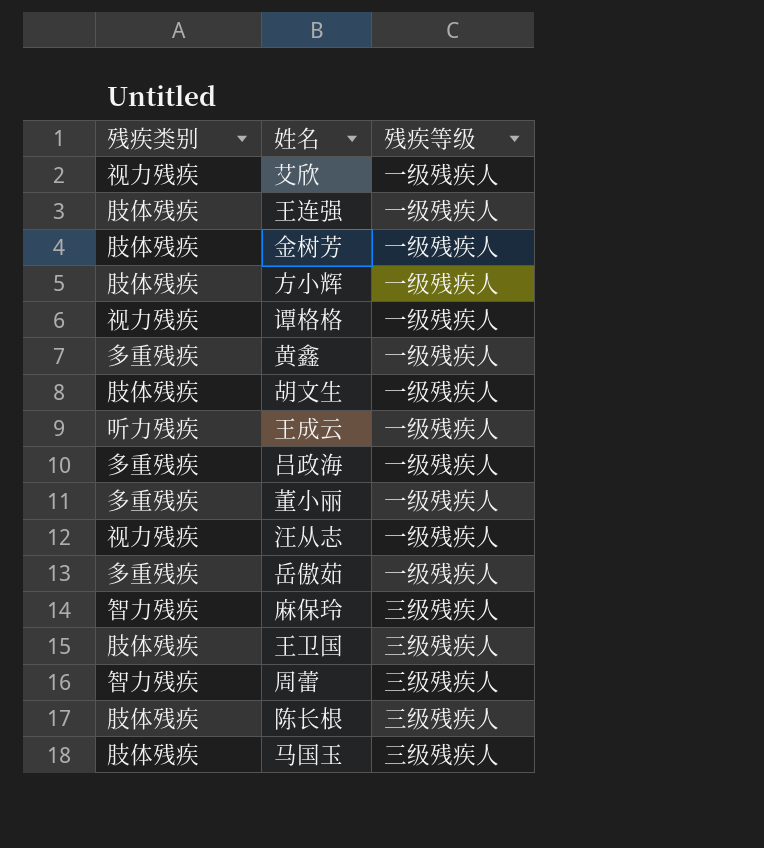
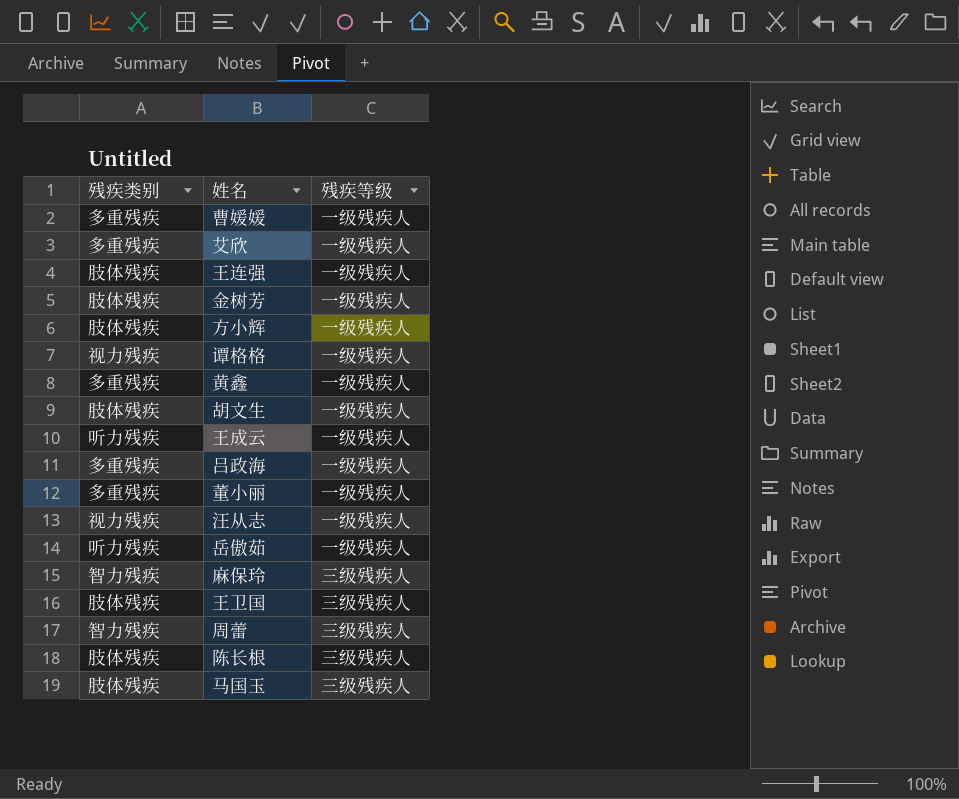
row 曹媛媛: none -> 多重残疾 | 一级残疾人
艾欣 | 残疾类别: 视力残疾 -> 多重残疾
岳傲茹 | 残疾类别: 多重残疾 -> 听力残疾

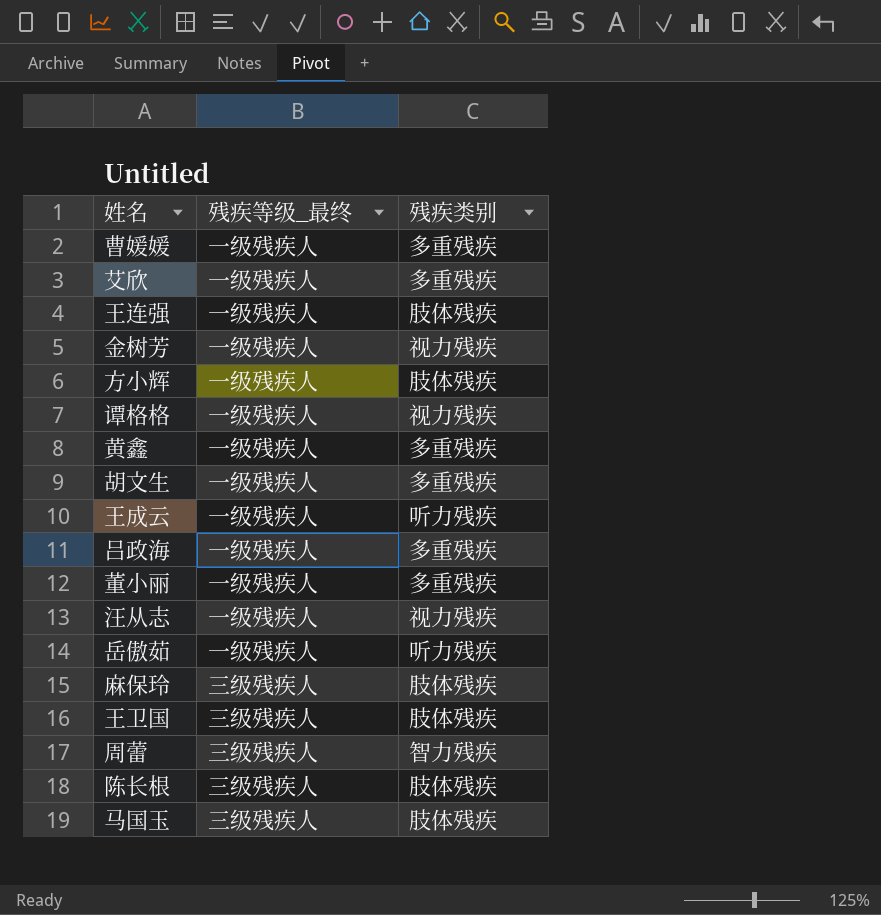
column name: 残疾等级 -> 残疾等级_最终
column 残疾类别 | position: 1 -> 3
金树芳 | 残疾类别: 肢体残疾 -> 视力残疾
胡文生 | 残疾类别: 肢体残疾 -> 多重残疾
麻保玲 | 残疾类别: 智力残疾 -> 肢体残疾

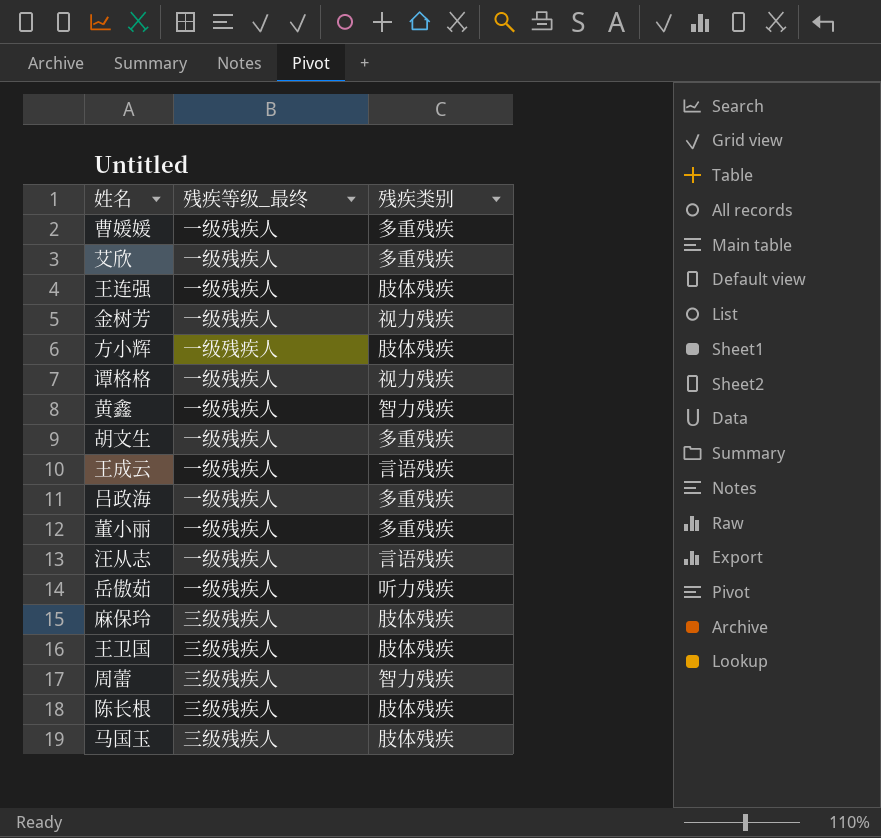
黄鑫 | 残疾类别: 多重残疾 -> 智力残疾
王成云 | 残疾类别: 听力残疾 -> 言语残疾
汪从志 | 残疾类别: 视力残疾 -> 言语残疾

